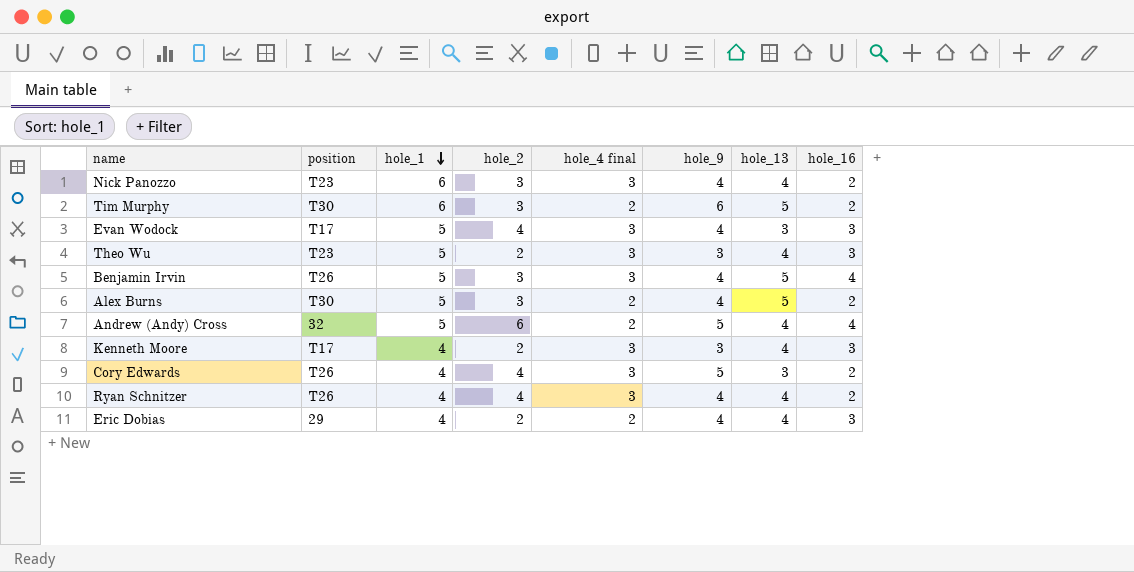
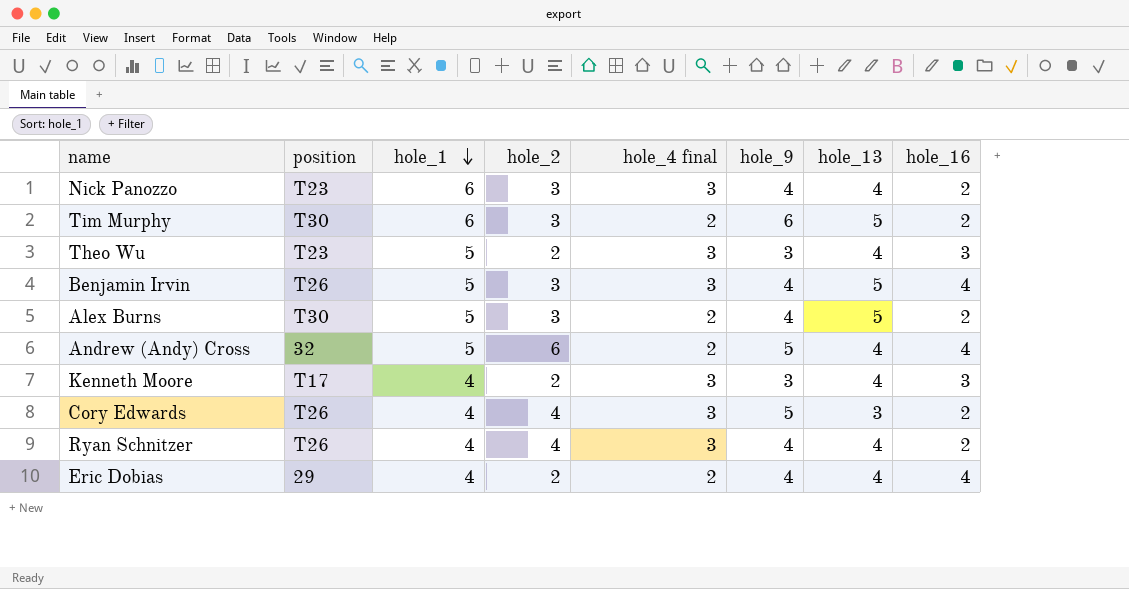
row Evan Wodock: T17 | 5 | 4 | 3 | 4 | 3 | 3 -> none
Eric Dobias | hole_16: 3 -> 4

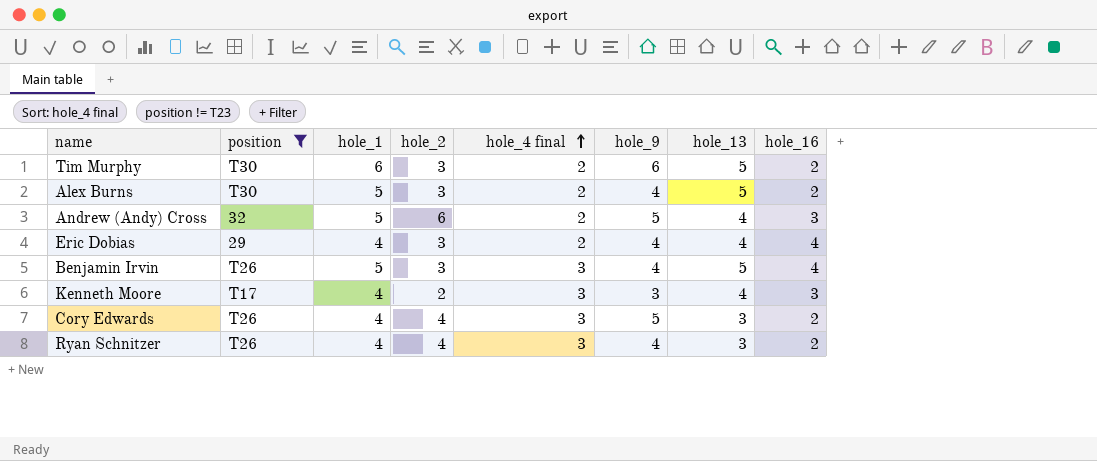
filter: none -> position != T23
row order: hole_1 descending -> hole_4 final ascending
Andrew (Andy) Cross | hole_16: 4 -> 3
Eric Dobias | hole_2: 2 -> 3
Ryan Schnitzer | hole_13: 4 -> 3

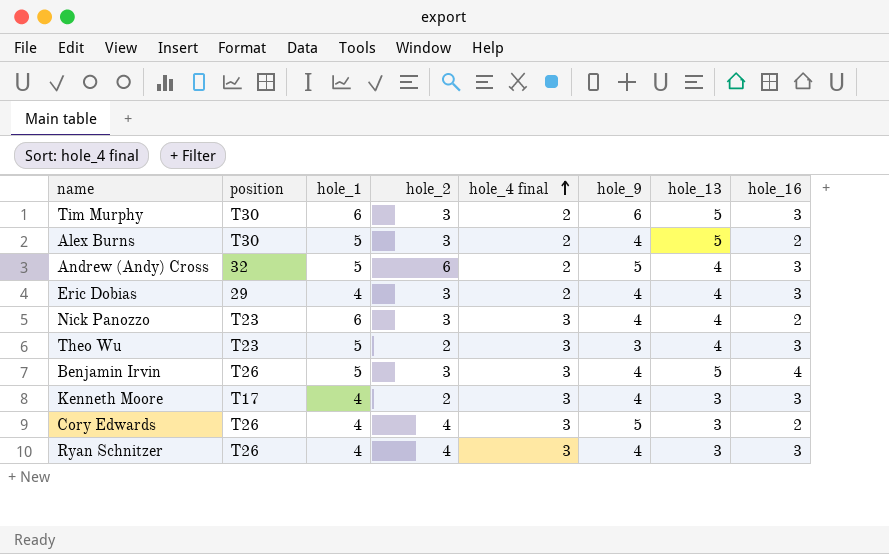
filter: position != T23 -> none
Tim Murphy | hole_16: 2 -> 3
Eric Dobias | hole_16: 4 -> 3
Kenneth Moore | hole_9: 3 -> 4
Kenneth Moore | hole_13: 4 -> 3
Ryan Schnitzer | hole_16: 2 -> 3

